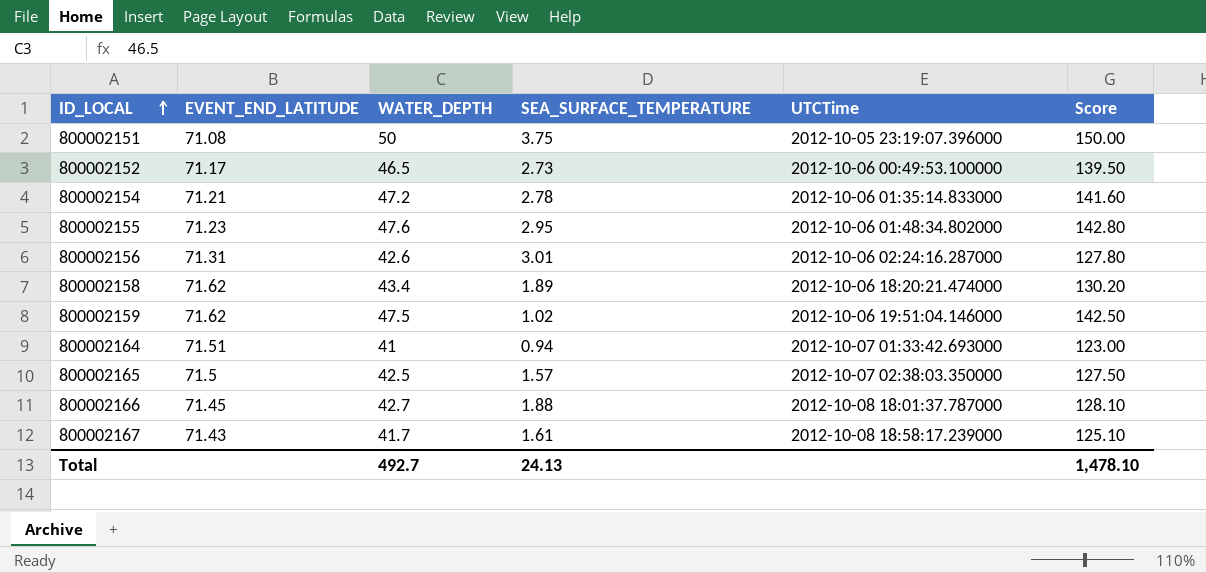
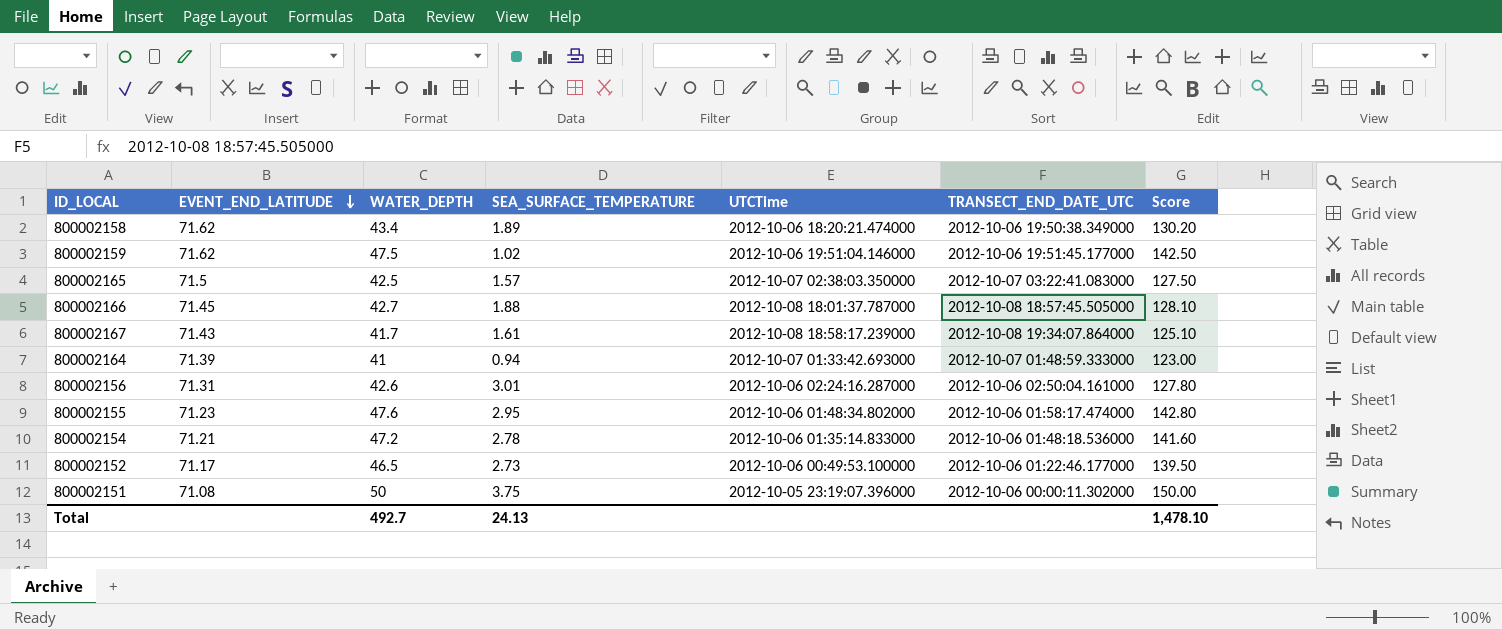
row order: ID_LOCAL ascending -> EVENT_END_LATITUDE descending
column TRANSECT_END_DATE_UTC | position: none -> 6
800002164 | EVENT_END_LATITUDE: 71.51 -> 71.39

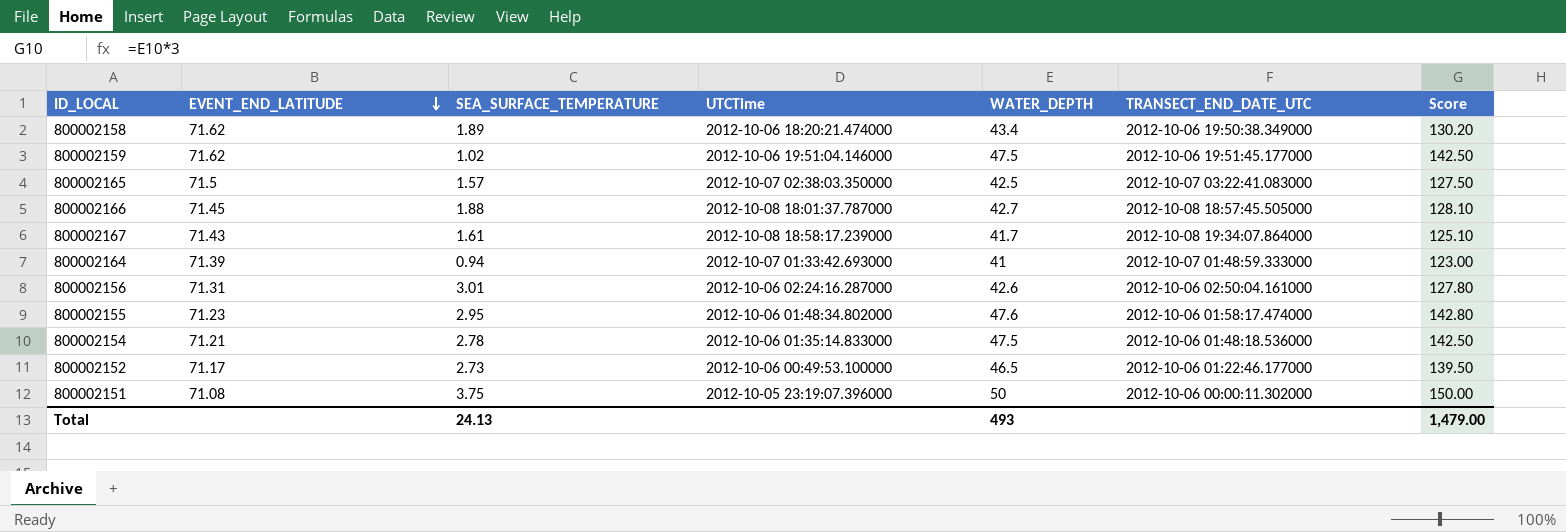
column WATER_DEPTH | position: 3 -> 5
800002154 | WATER_DEPTH: 47.2 -> 47.5
800002154 | Score: 141.60 -> 142.50
Total | WATER_DEPTH: 492.7 -> 493
Total | Score: 1,478.10 -> 1,479.00

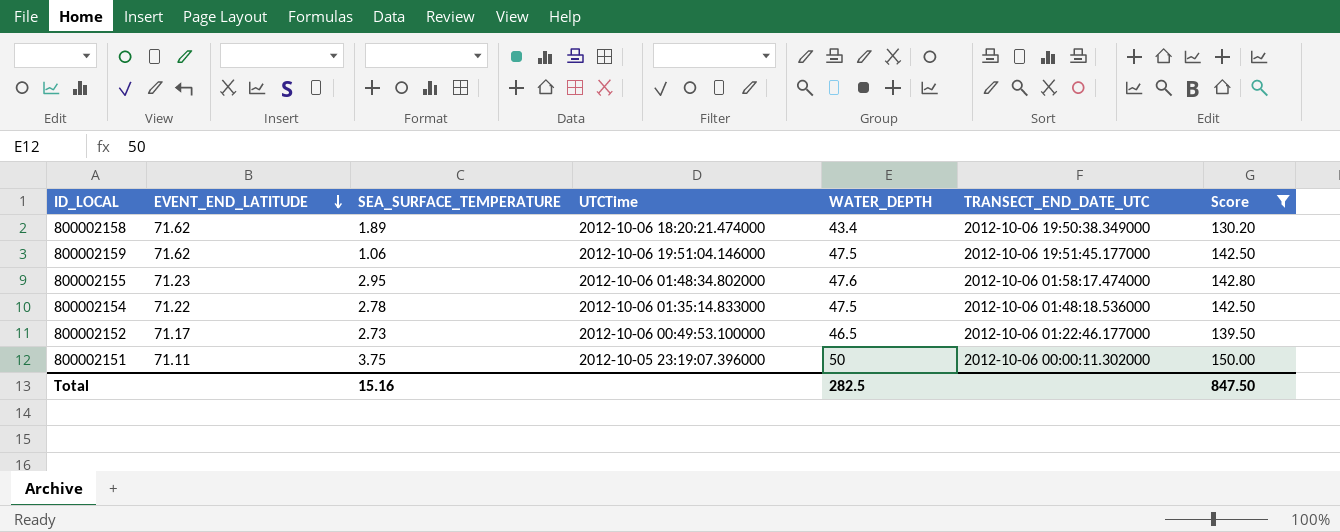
filter: none -> Score >= 130.20
800002159 | SEA_SURFACE_TEMPERATURE: 1.02 -> 1.06
800002154 | EVENT_END_LATITUDE: 71.21 -> 71.22
800002151 | EVENT_END_LATITUDE: 71.08 -> 71.11
Total | SEA_SURFACE_TEMPERATURE: 24.13 -> 15.16
Total | WATER_DEPTH: 493 -> 282.5
Total | Score: 1,479.00 -> 847.50

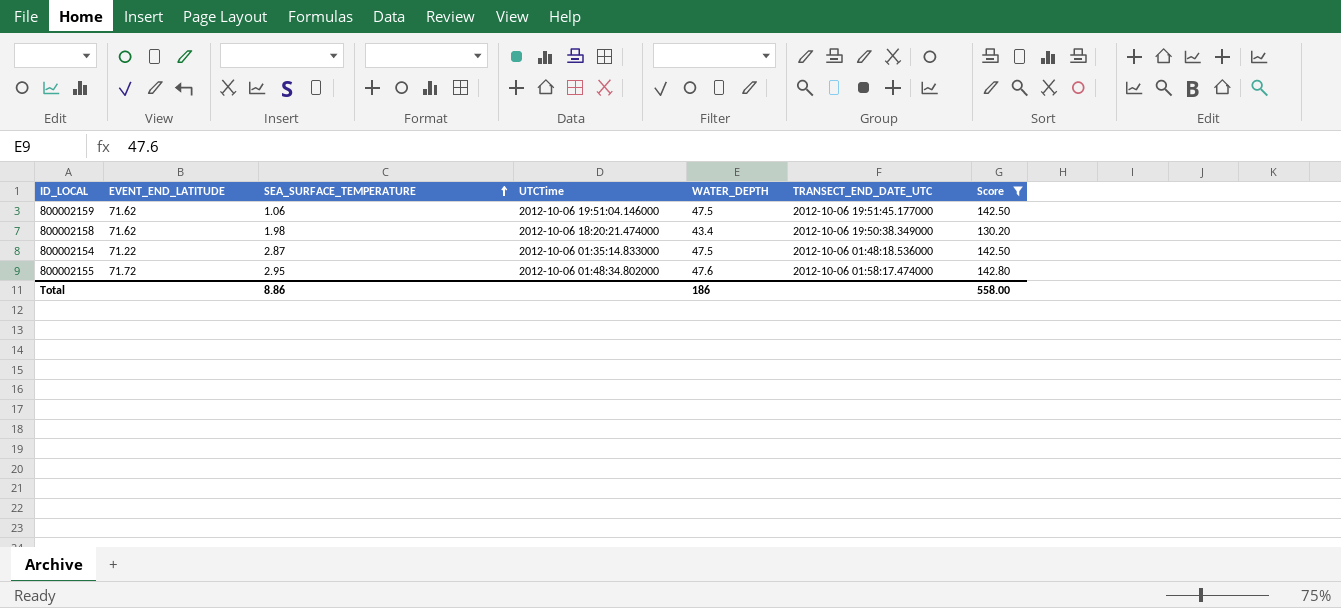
row order: EVENT_END_LATITUDE descending -> SEA_SURFACE_TEMPERATURE ascending
row 800002152: 71.17 | 2.73 | 2012-10-06 00:49:53.100000 | 46.5 | 2012-10-06 01:22:46.177000 | 139.50 -> none
row 800002151: 71.11 | 3.75 | 2012-10-05 23:19:07.396000 | 50 | 2012-10-06 00:00:11.302000 | 150.00 -> none
800002158 | SEA_SURFACE_TEMPERATURE: 1.89 -> 1.98
800002154 | SEA_SURFACE_TEMPERATURE: 2.78 -> 2.87
800002155 | EVENT_END_LATITUDE: 71.23 -> 71.72
Total | SEA_SURFACE_TEMPERATURE: 15.16 -> 8.86
Total | WATER_DEPTH: 282.5 -> 186
Total | Score: 847.50 -> 558.00

